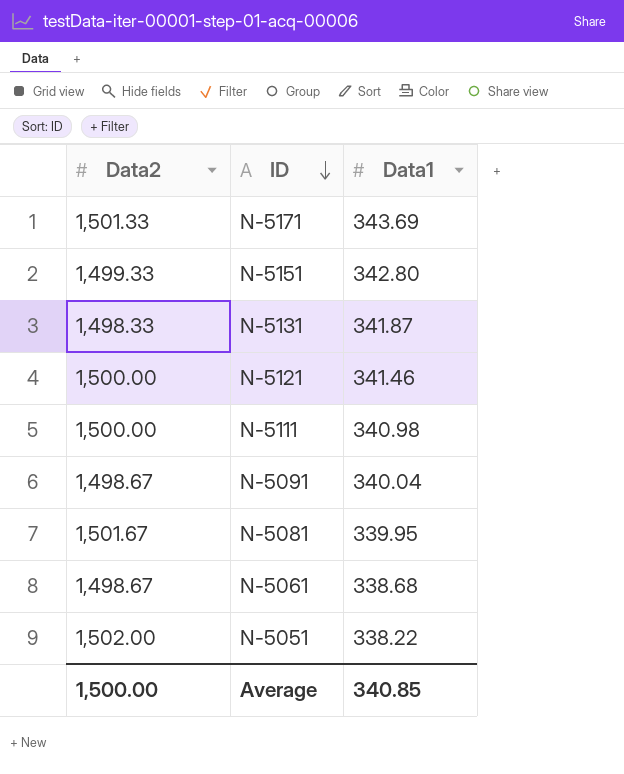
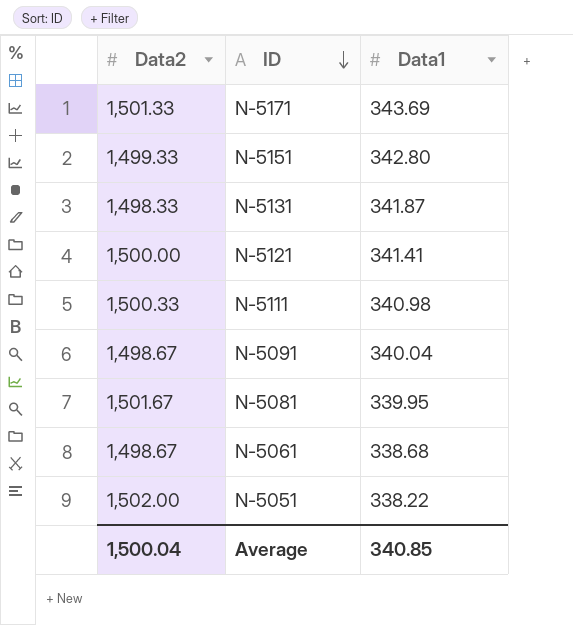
N-5121 | Data1: 341.46 -> 341.41
N-5111 | Data2: 1,500.00 -> 1,500.33
Average | Data2: 1,500.00 -> 1,500.04

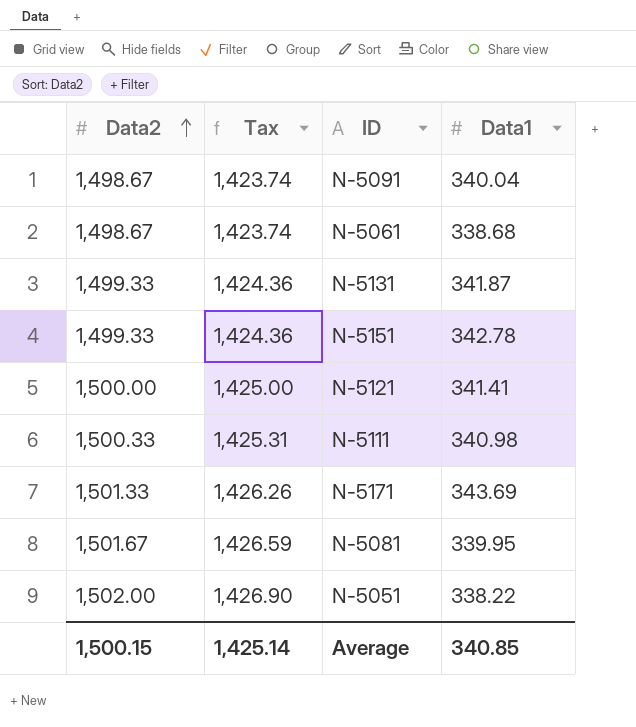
row order: ID descending -> Data2 ascending
column Tax | formula: none -> [Data2] * 0.95
N-5131 | Data2: 1,498.33 -> 1,499.33
N-5151 | Data1: 342.80 -> 342.78
Average | Data2: 1,500.04 -> 1,500.15

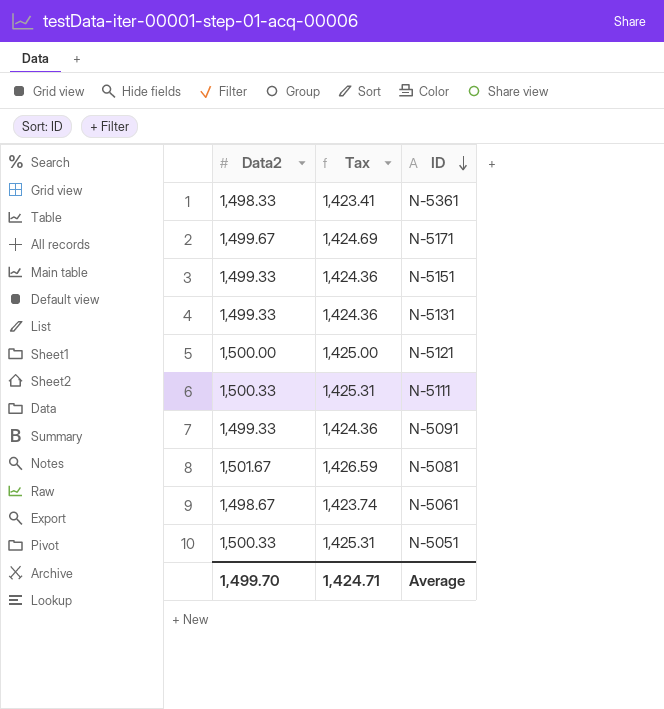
row order: Data2 ascending -> ID descending
column Data1 | position: 4 -> none
row N-5361: none -> 1,498.33 | 1,423.41
N-5171 | Data2: 1,501.33 -> 1,499.67
N-5171 | Tax: 1,426.26 -> 1,424.69
N-5091 | Data2: 1,498.67 -> 1,499.33
N-5091 | Tax: 1,423.74 -> 1,424.36
N-5051 | Data2: 1,502.00 -> 1,500.33
N-5051 | Tax: 1,426.90 -> 1,425.31
Average | Data2: 1,500.15 -> 1,499.70
Average | Tax: 1,425.14 -> 1,424.71

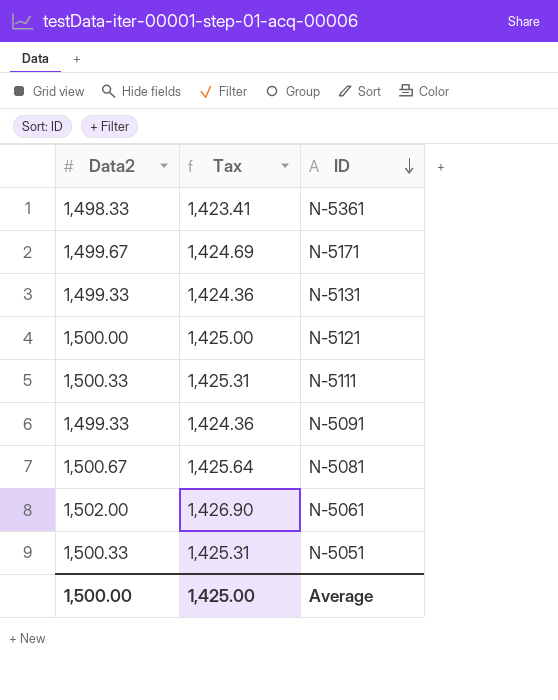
row N-5151: 1,499.33 | 1,424.36 -> none
N-5081 | Data2: 1,501.67 -> 1,500.67
N-5081 | Tax: 1,426.59 -> 1,425.64
N-5061 | Data2: 1,498.67 -> 1,502.00
N-5061 | Tax: 1,423.74 -> 1,426.90
Average | Data2: 1,499.70 -> 1,500.00
Average | Tax: 1,424.71 -> 1,425.00

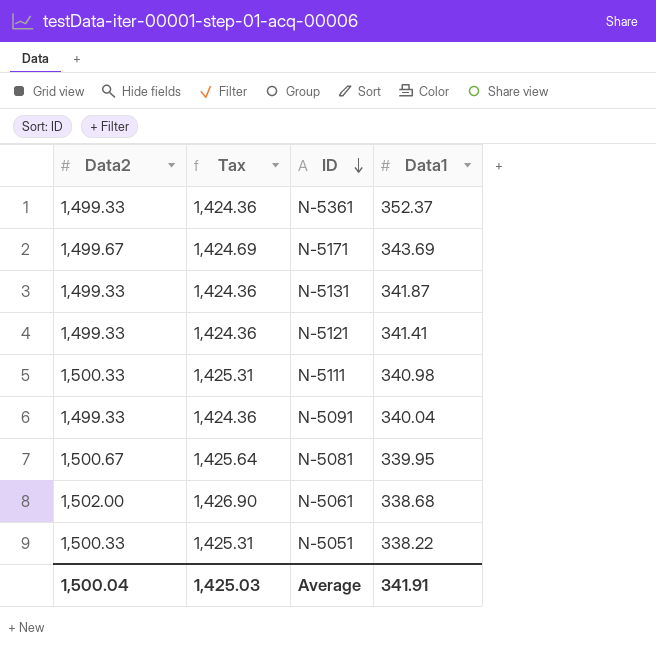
column Data1 | position: none -> 4
N-5361 | Data2: 1,498.33 -> 1,499.33
N-5361 | Tax: 1,423.41 -> 1,424.36
N-5121 | Data2: 1,500.00 -> 1,499.33
N-5121 | Tax: 1,425.00 -> 1,424.36
Average | Data2: 1,500.00 -> 1,500.04
Average | Tax: 1,425.00 -> 1,425.03

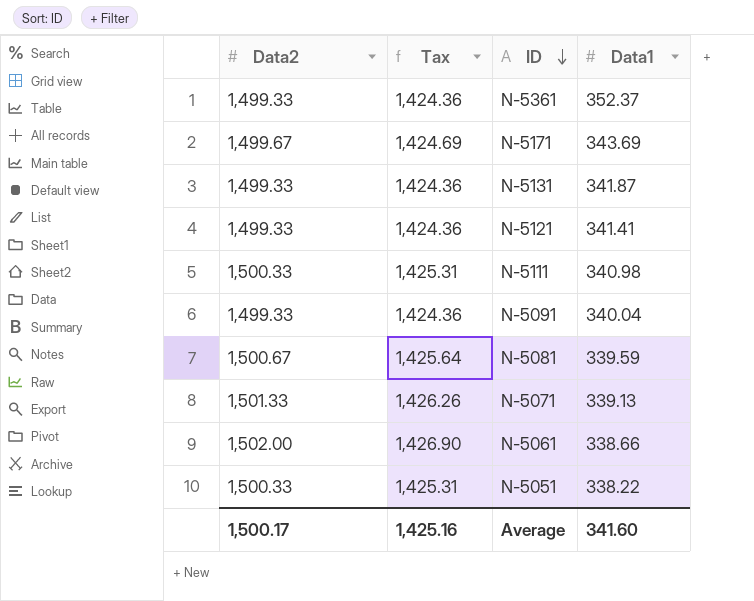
N-5081 | Data1: 339.95 -> 339.59
row N-5071: none -> 1,501.33 | 1,426.26 | 339.13
N-5061 | Data1: 338.68 -> 338.66
Average | Data2: 1,500.04 -> 1,500.17
Average | Tax: 1,425.03 -> 1,425.16
Average | Data1: 341.91 -> 341.60

